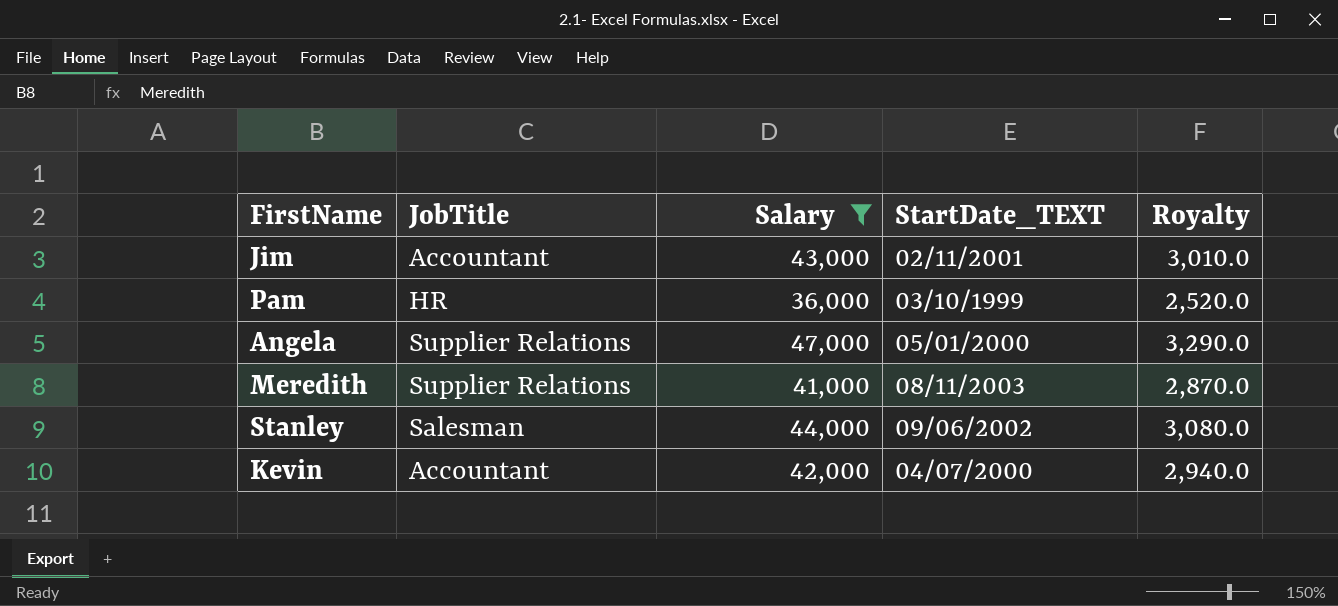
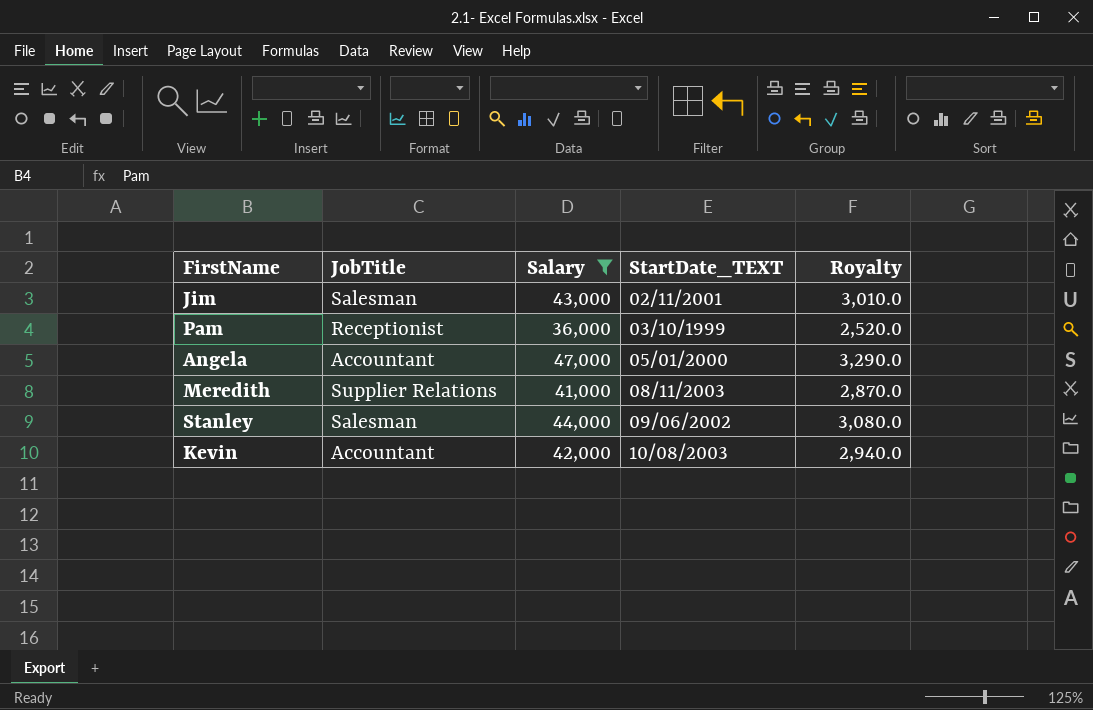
Jim | JobTitle: Accountant -> Salesman
Pam | JobTitle: HR -> Receptionist
Angela | JobTitle: Supplier Relations -> Accountant
Kevin | StartDate_TEXT: 04/07/2000 -> 10/08/2003

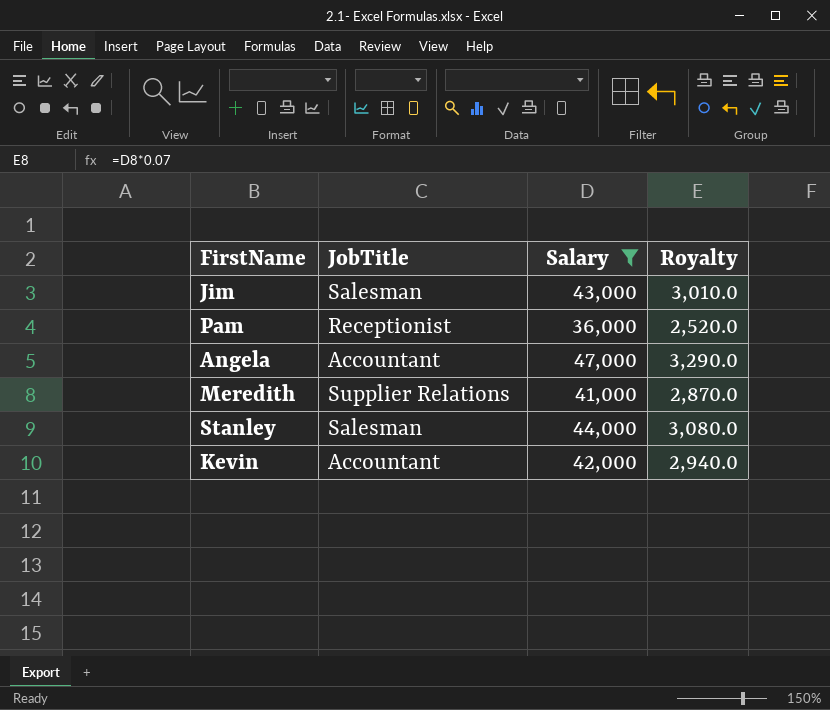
column StartDate_TEXT | position: 4 -> none

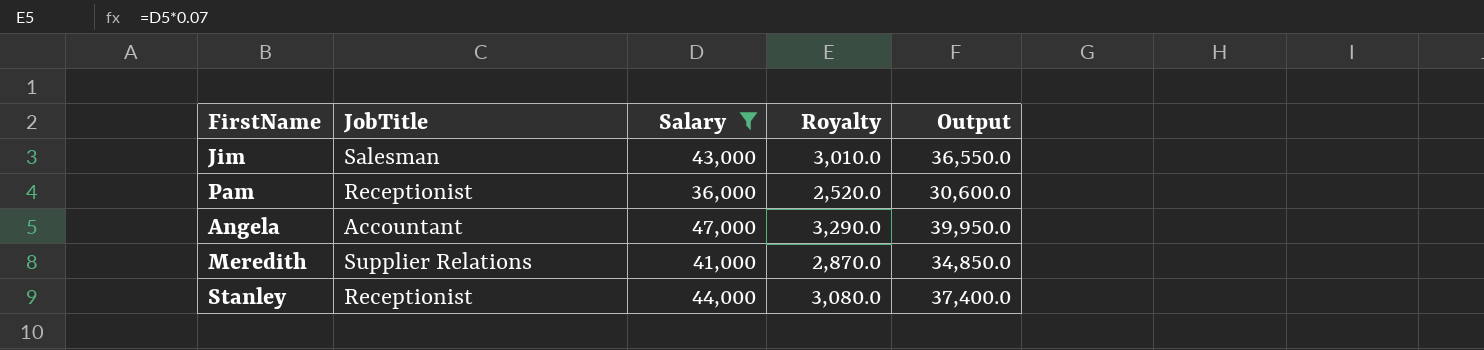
column Output | formula: none -> [Salary] * 0.85
row Kevin: Accountant | 42,000 | 2,940.0 -> none
Stanley | JobTitle: Salesman -> Receptionist

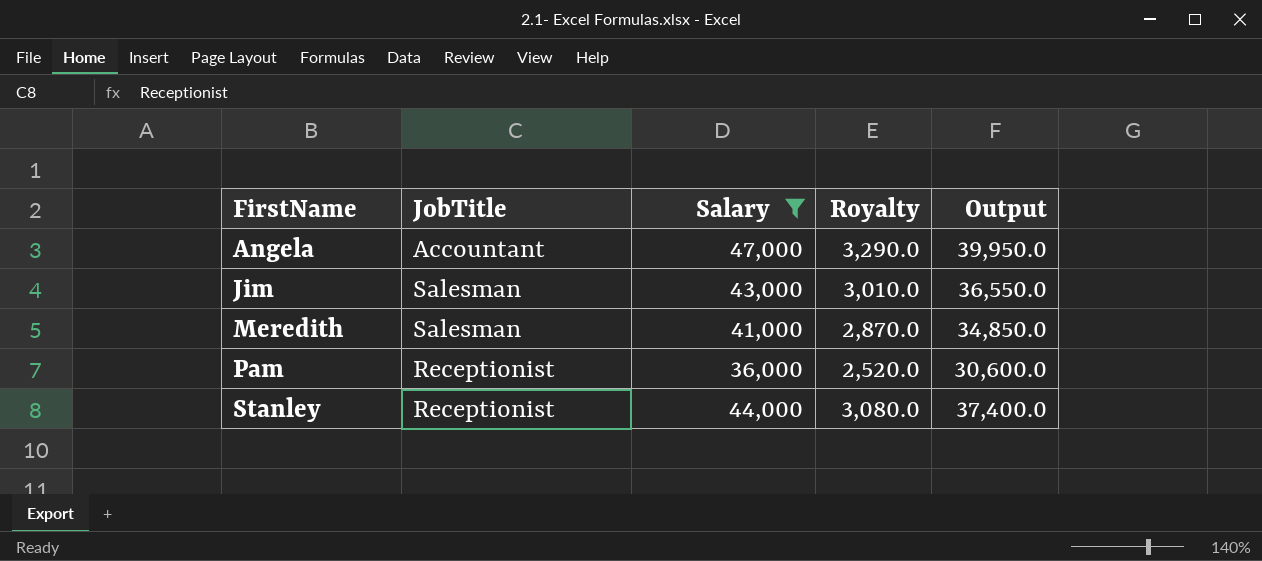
row order: none -> FirstName ascending
Meredith | JobTitle: Supplier Relations -> Salesman

